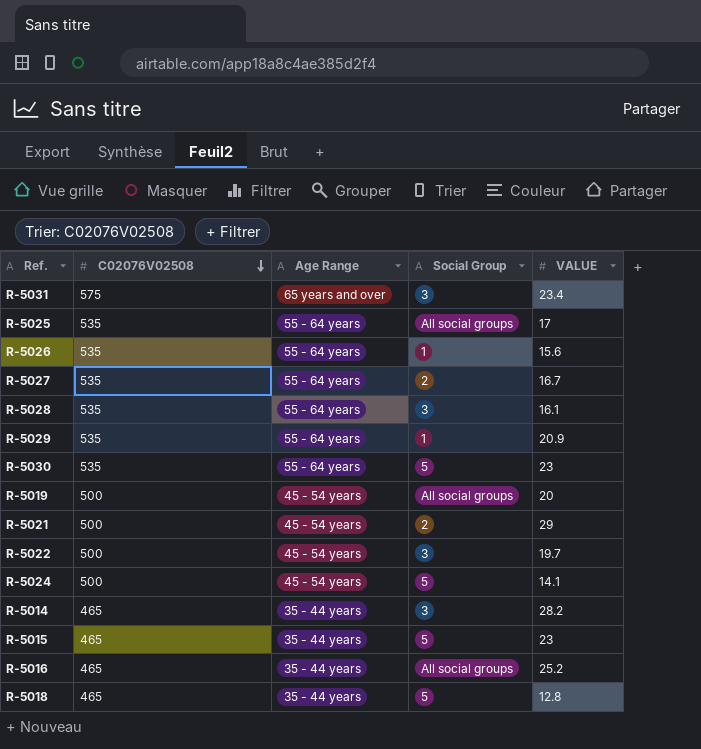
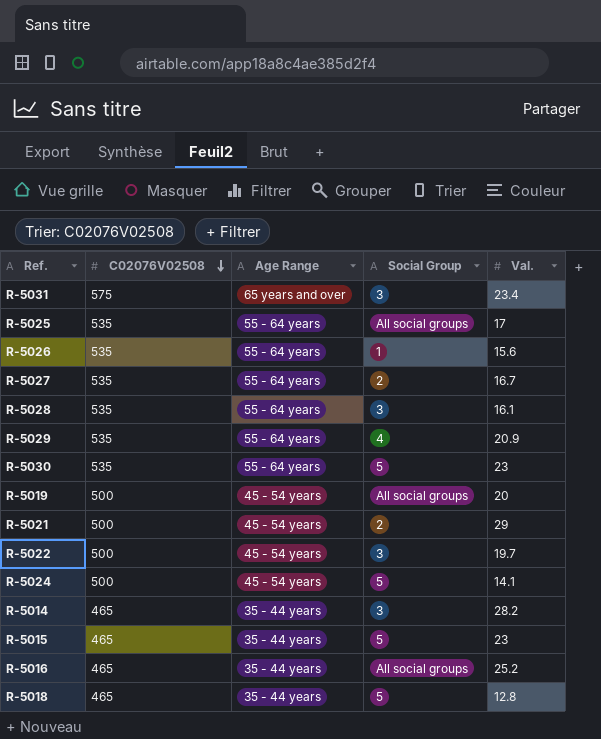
column name: VALUE -> Val.
R-5029 | Social Group: 1 -> 4

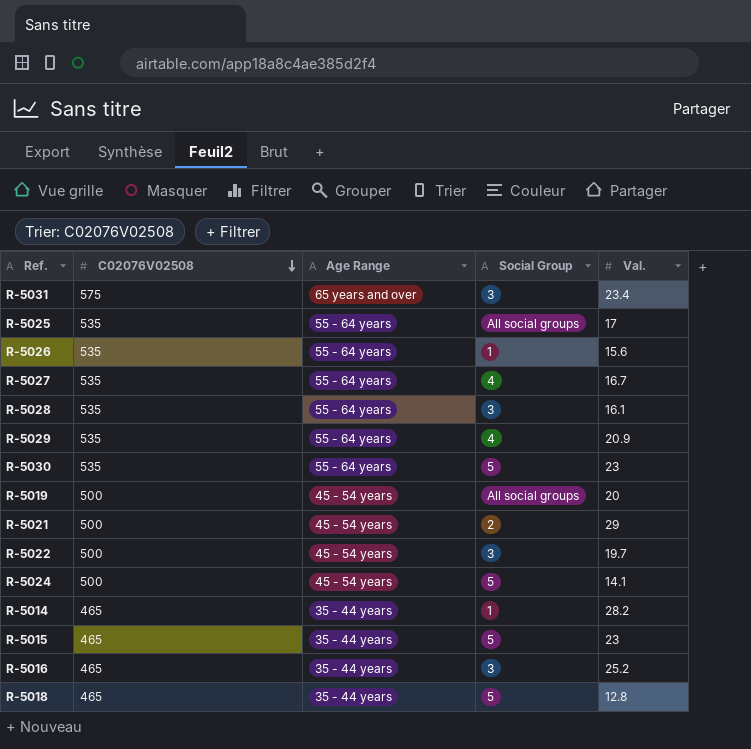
R-5027 | Social Group: 2 -> 4
R-5014 | Social Group: 3 -> 1
R-5016 | Social Group: All social groups -> 3

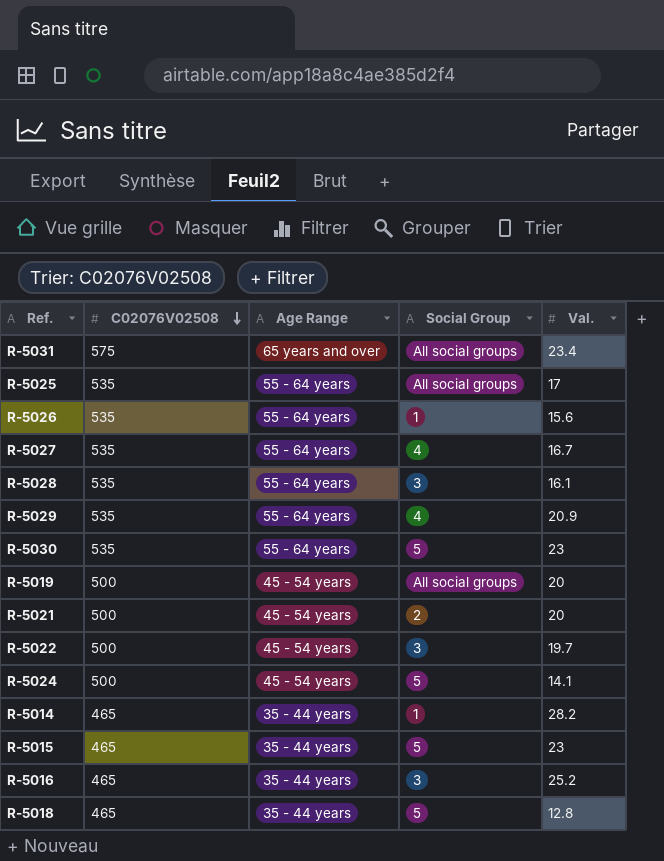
R-5031 | Social Group: 3 -> All social groups
R-5021 | Val.: 29 -> 20

